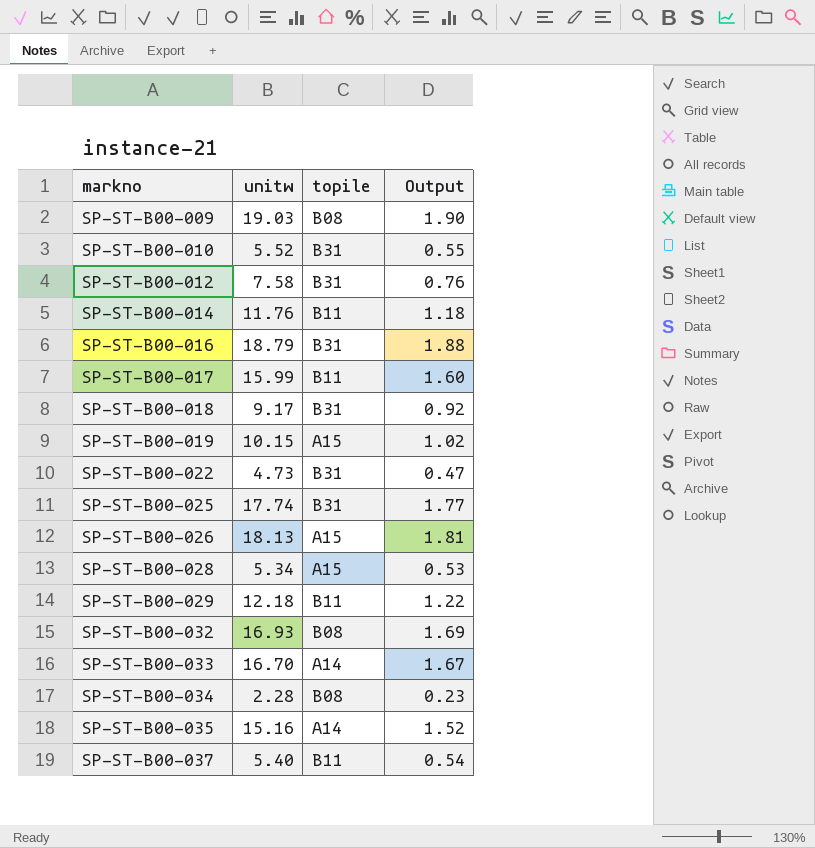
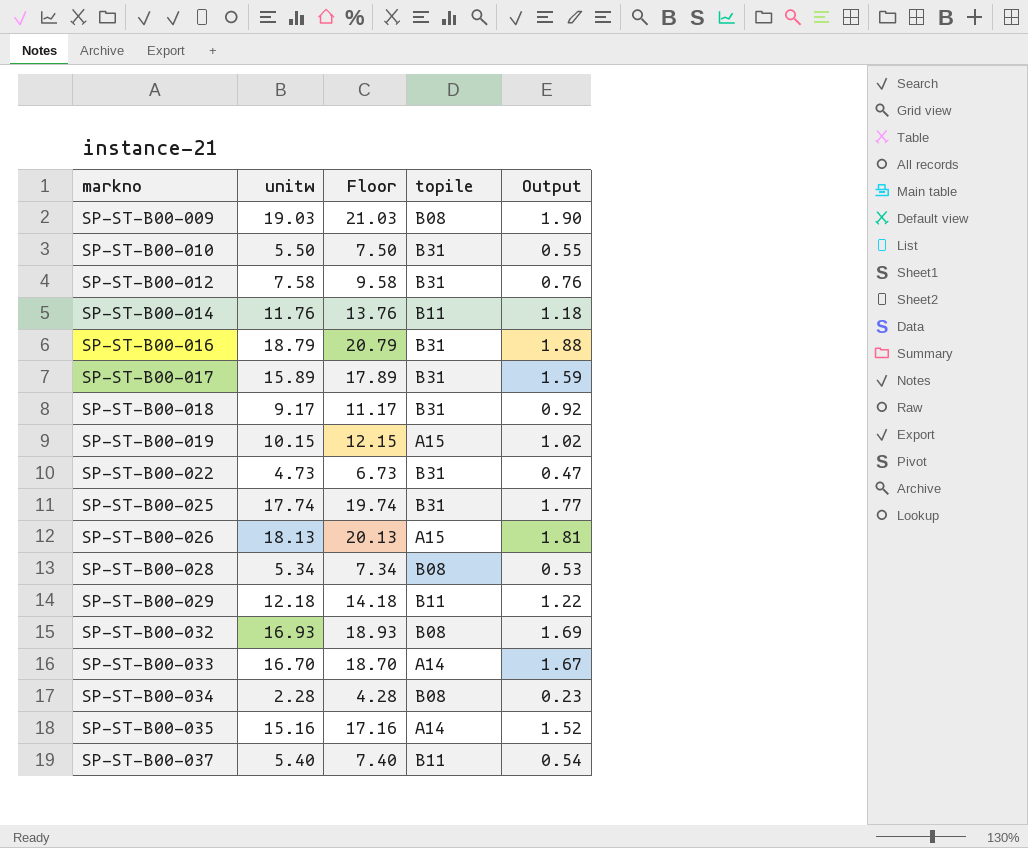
column Floor | formula: none -> [unitw] + 2
SP-ST-B00-010 | unitw: 5.52 -> 5.50
SP-ST-B00-017 | unitw: 15.99 -> 15.89
SP-ST-B00-017 | topile: B11 -> B31
SP-ST-B00-017 | Output: 1.60 -> 1.59
SP-ST-B00-028 | topile: A15 -> B08

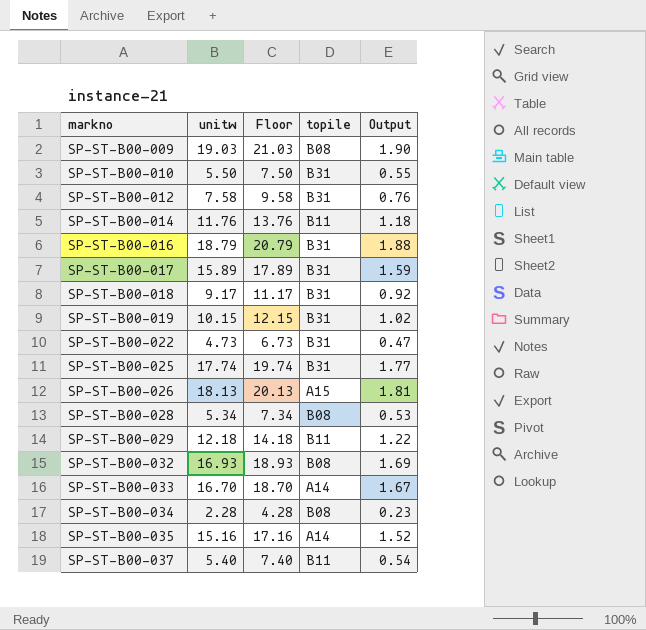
SP-ST-B00-019 | topile: A15 -> B31

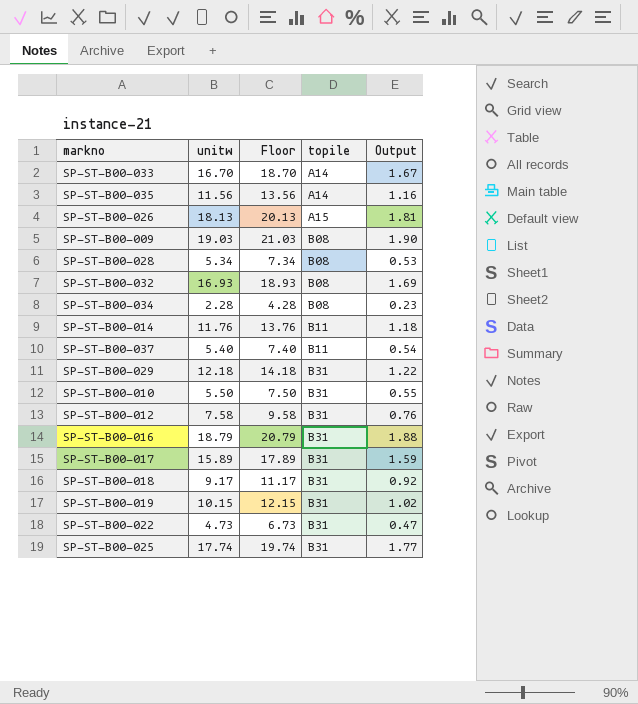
row order: markno ascending -> topile ascending
SP-ST-B00-035 | unitw: 15.16 -> 11.56
SP-ST-B00-035 | Floor: 17.16 -> 13.56
SP-ST-B00-035 | Output: 1.52 -> 1.16
SP-ST-B00-029 | topile: B11 -> B31

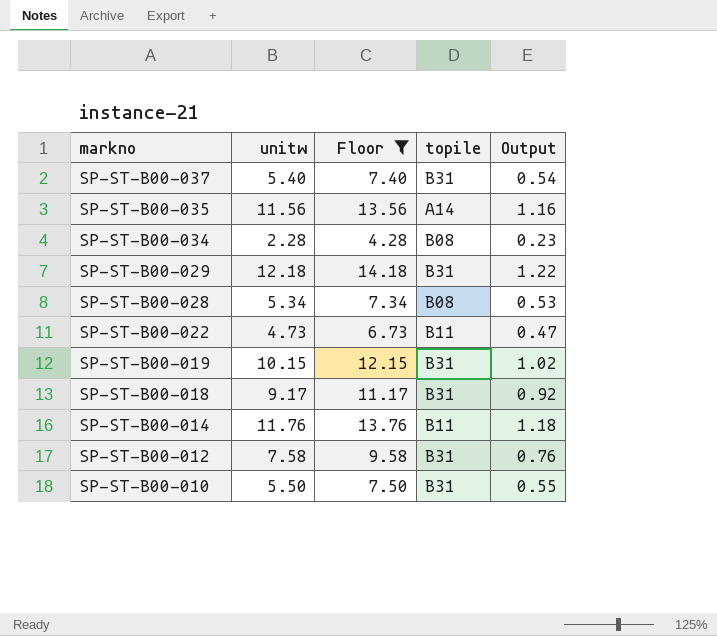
filter: none -> Floor <= 14.18
row order: topile ascending -> markno descending
SP-ST-B00-037 | topile: B11 -> B31
SP-ST-B00-022 | topile: B31 -> B11

